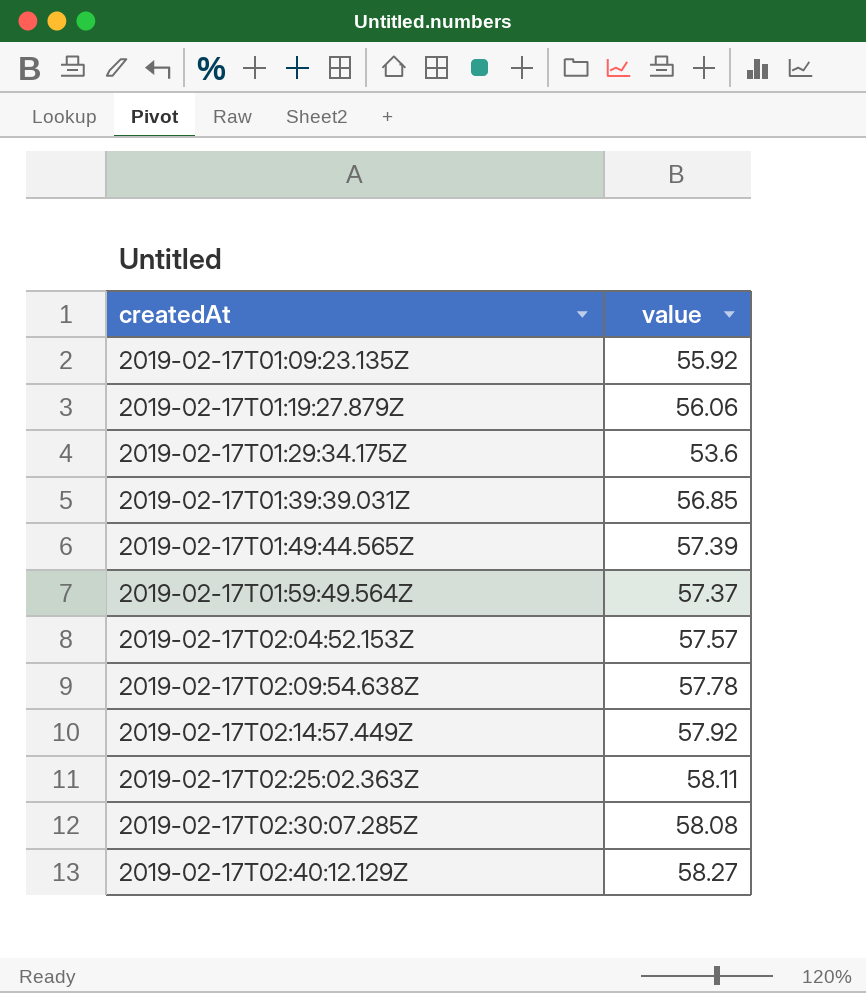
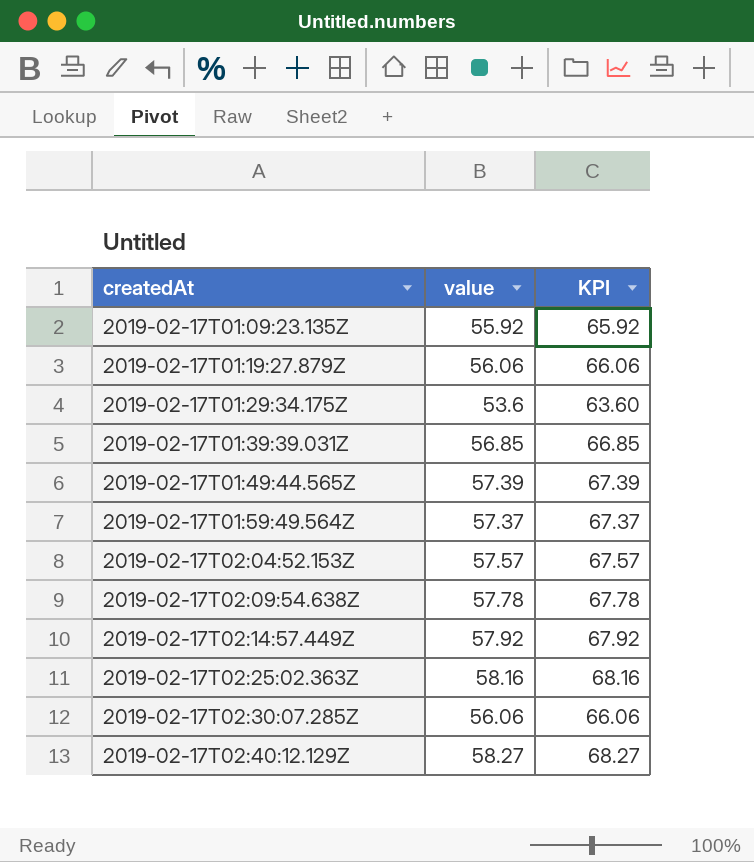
column KPI | formula: none -> [value] + 10
2019-02-17T02:25:02.363Z | value: 58.11 -> 58.16
2019-02-17T02:30:07.285Z | value: 58.08 -> 56.06

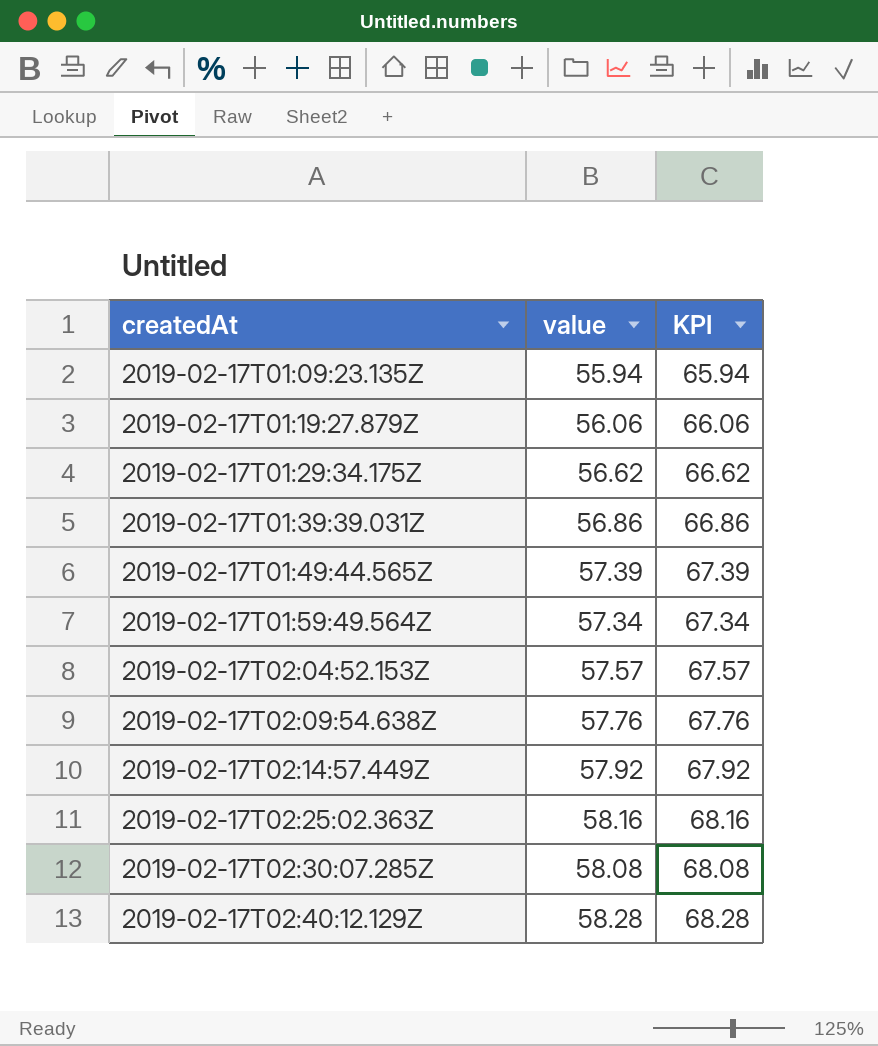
2019-02-17T01:09:23.135Z | value: 55.92 -> 55.94
2019-02-17T01:09:23.135Z | KPI: 65.92 -> 65.94
2019-02-17T01:29:34.175Z | value: 53.6 -> 56.62
2019-02-17T01:29:34.175Z | KPI: 63.60 -> 66.62
2019-02-17T01:39:39.031Z | value: 56.85 -> 56.86
2019-02-17T01:39:39.031Z | KPI: 66.85 -> 66.86
2019-02-17T01:59:49.564Z | value: 57.37 -> 57.34
2019-02-17T01:59:49.564Z | KPI: 67.37 -> 67.34
2019-02-17T02:09:54.638Z | value: 57.78 -> 57.76
2019-02-17T02:09:54.638Z | KPI: 67.78 -> 67.76
2019-02-17T02:30:07.285Z | value: 56.06 -> 58.08
2019-02-17T02:30:07.285Z | KPI: 66.06 -> 68.08
2019-02-17T02:40:12.129Z | value: 58.27 -> 58.28
2019-02-17T02:40:12.129Z | KPI: 68.27 -> 68.28

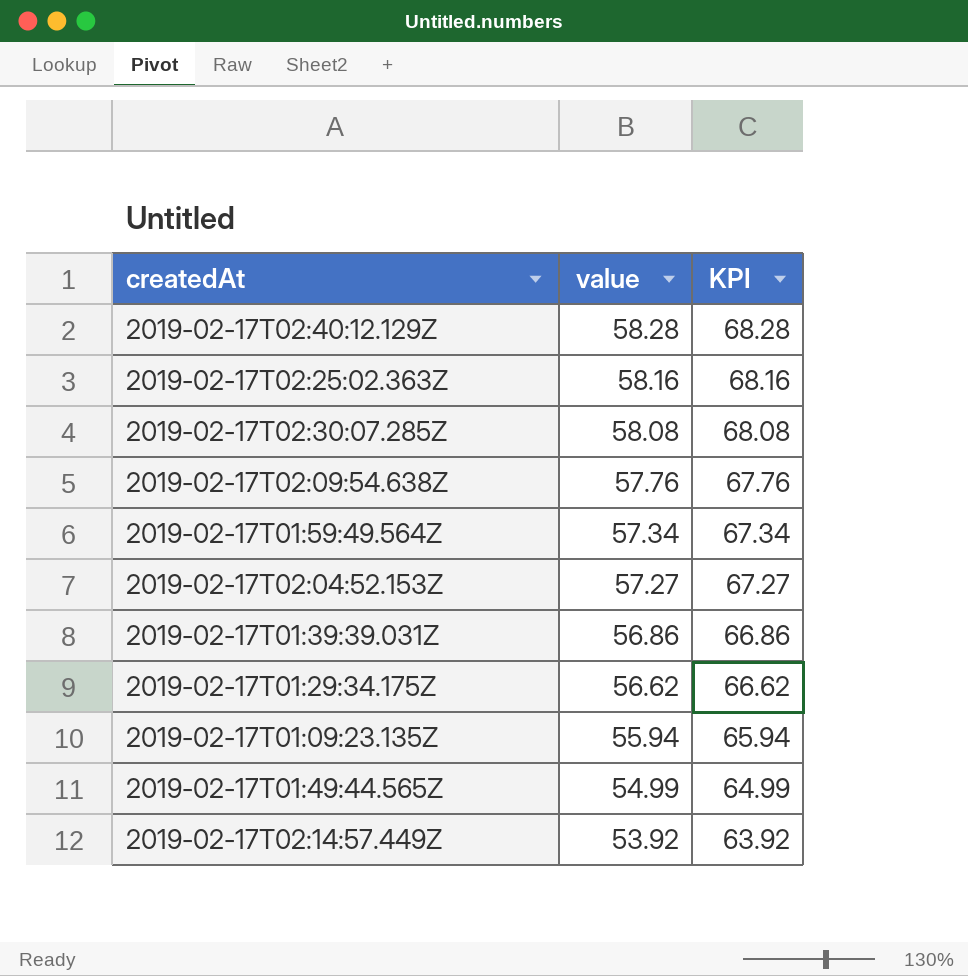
row order: createdAt ascending -> value descending
row 2019-02-17T01:19:27.879Z: 56.06 | 66.06 -> none
2019-02-17T02:04:52.153Z | value: 57.57 -> 57.27
2019-02-17T02:04:52.153Z | KPI: 67.57 -> 67.27
2019-02-17T01:49:44.565Z | value: 57.39 -> 54.99
2019-02-17T01:49:44.565Z | KPI: 67.39 -> 64.99
2019-02-17T02:14:57.449Z | value: 57.92 -> 53.92
2019-02-17T02:14:57.449Z | KPI: 67.92 -> 63.92

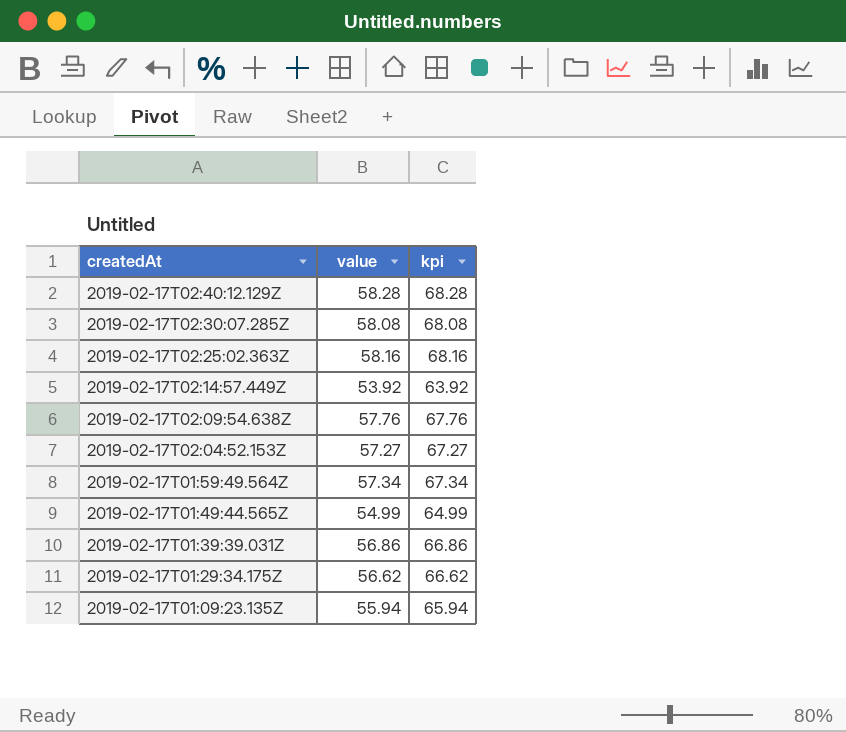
row order: value descending -> createdAt descending
column name: KPI -> kpi

